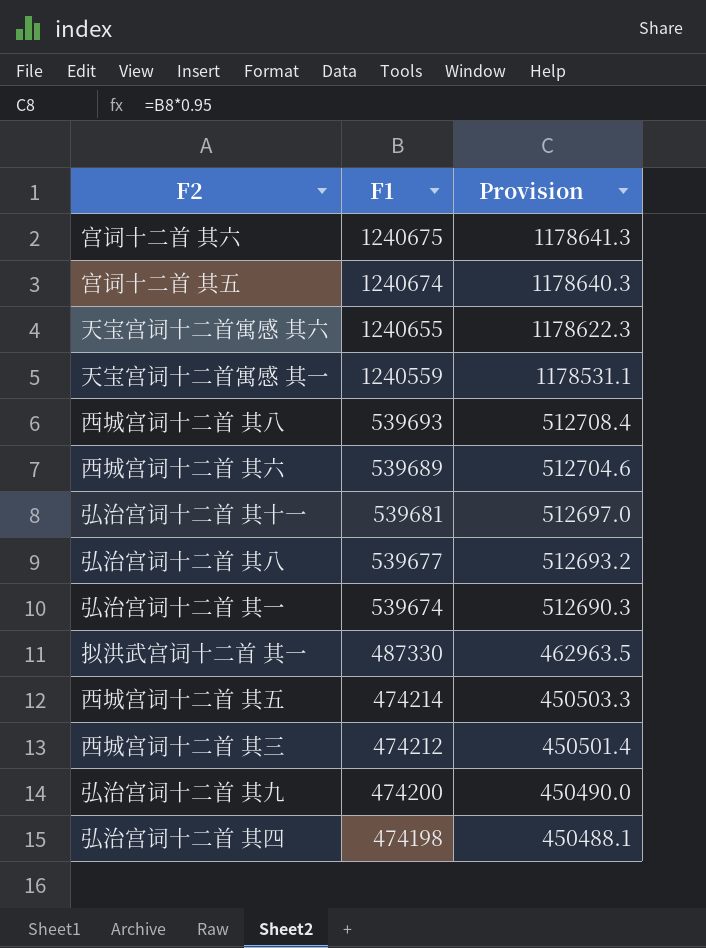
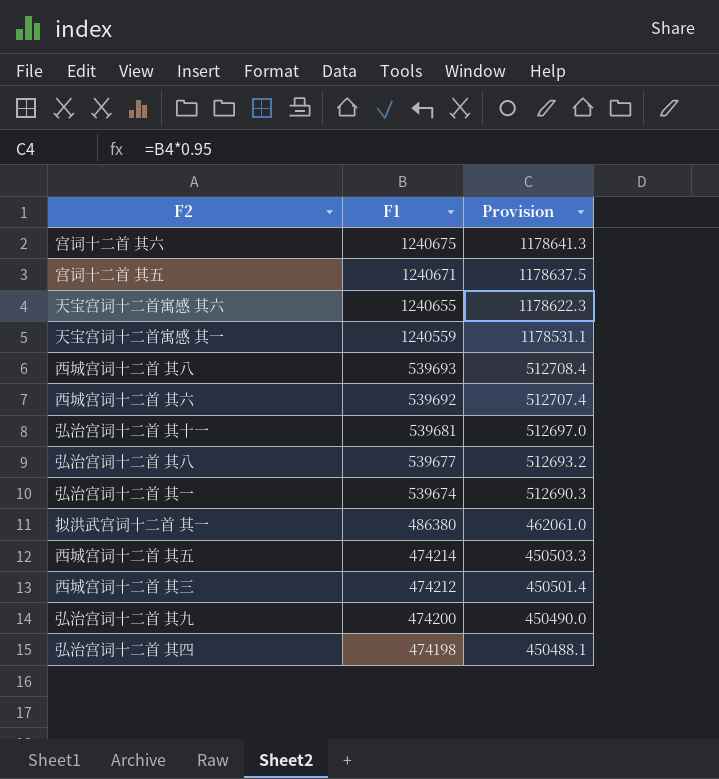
宫词十二首 其五 | F1: 1240674 -> 1240671
宫词十二首 其五 | Provision: 1178640.3 -> 1178637.5
西城宫词十二首 其六 | F1: 539689 -> 539692
西城宫词十二首 其六 | Provision: 512704.6 -> 512707.4
拟洪武宫词十二首 其一 | F1: 487330 -> 486380
拟洪武宫词十二首 其一 | Provision: 462963.5 -> 462061.0

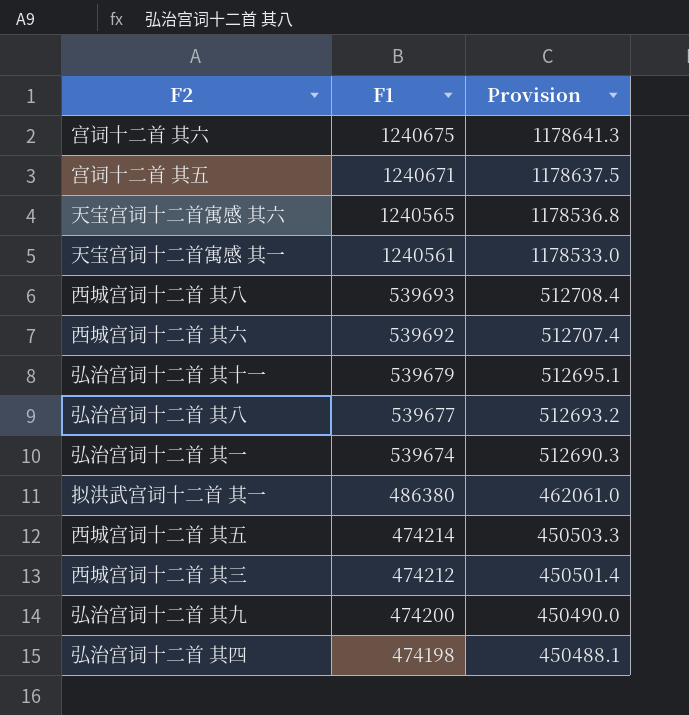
天宝宫词十二首寓感 其六 | F1: 1240655 -> 1240565
天宝宫词十二首寓感 其六 | Provision: 1178622.3 -> 1178536.8
天宝宫词十二首寓感 其一 | F1: 1240559 -> 1240561
天宝宫词十二首寓感 其一 | Provision: 1178531.1 -> 1178533.0
弘治宫词十二首 其十一 | F1: 539681 -> 539679
弘治宫词十二首 其十一 | Provision: 512697.0 -> 512695.1

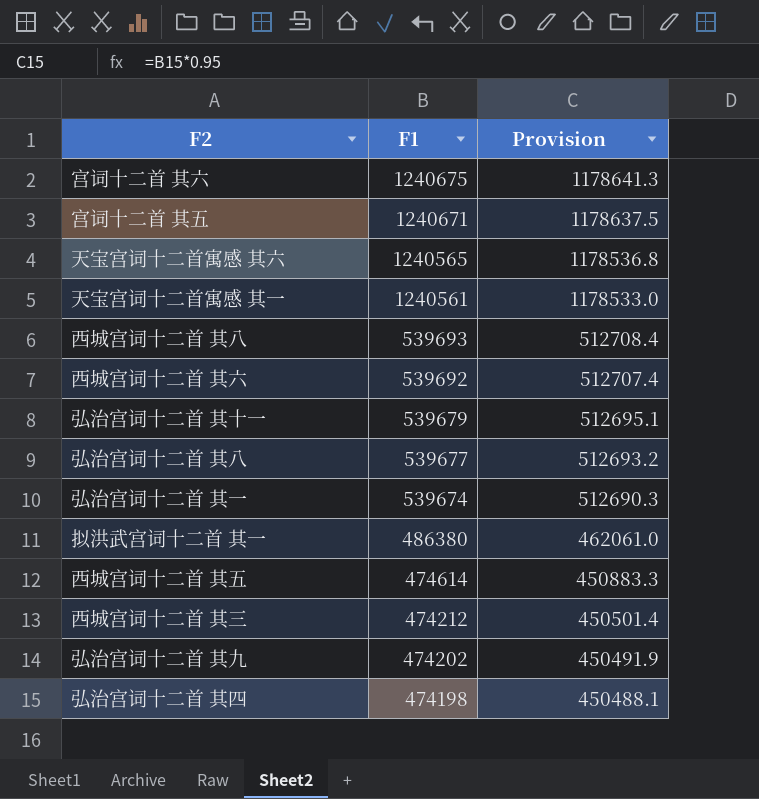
西城宫词十二首 其五 | F1: 474214 -> 474614
西城宫词十二首 其五 | Provision: 450503.3 -> 450883.3
弘治宫词十二首 其九 | F1: 474200 -> 474202
弘治宫词十二首 其九 | Provision: 450490.0 -> 450491.9

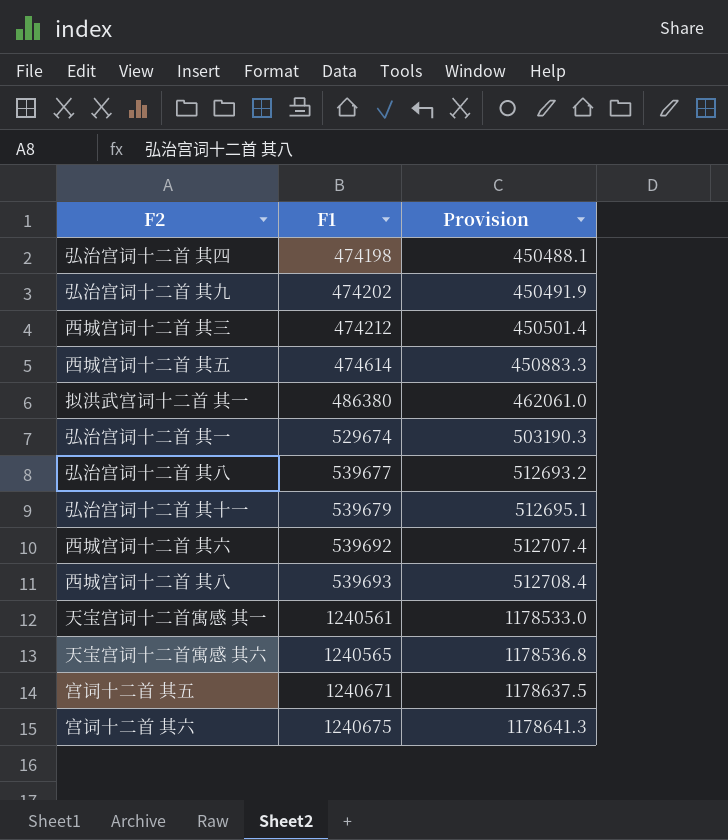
row order: F1 descending -> F1 ascending
弘治宫词十二首 其一 | F1: 539674 -> 529674
弘治宫词十二首 其一 | Provision: 512690.3 -> 503190.3

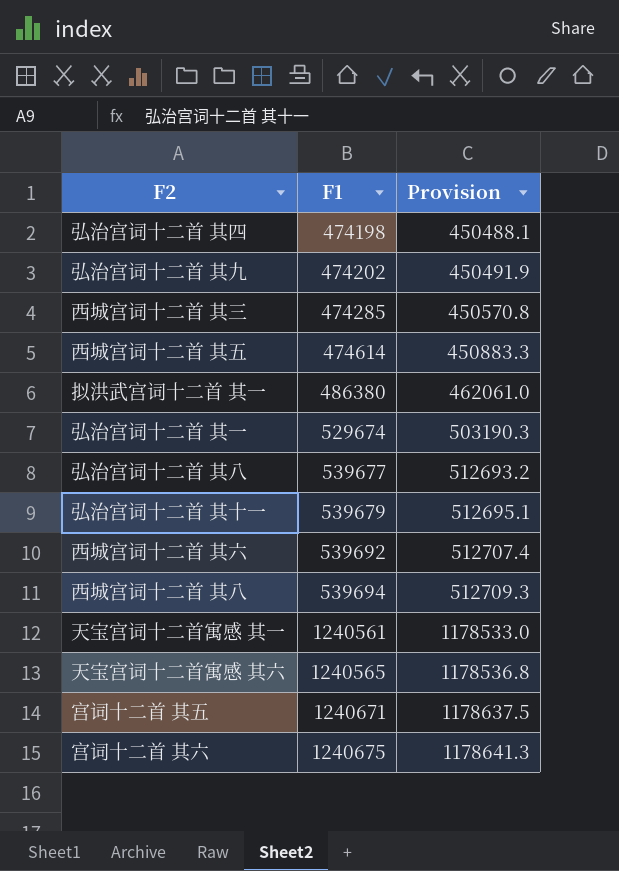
西城宫词十二首 其三 | F1: 474212 -> 474285
西城宫词十二首 其三 | Provision: 450501.4 -> 450570.8
西城宫词十二首 其八 | F1: 539693 -> 539694
西城宫词十二首 其八 | Provision: 512708.4 -> 512709.3

